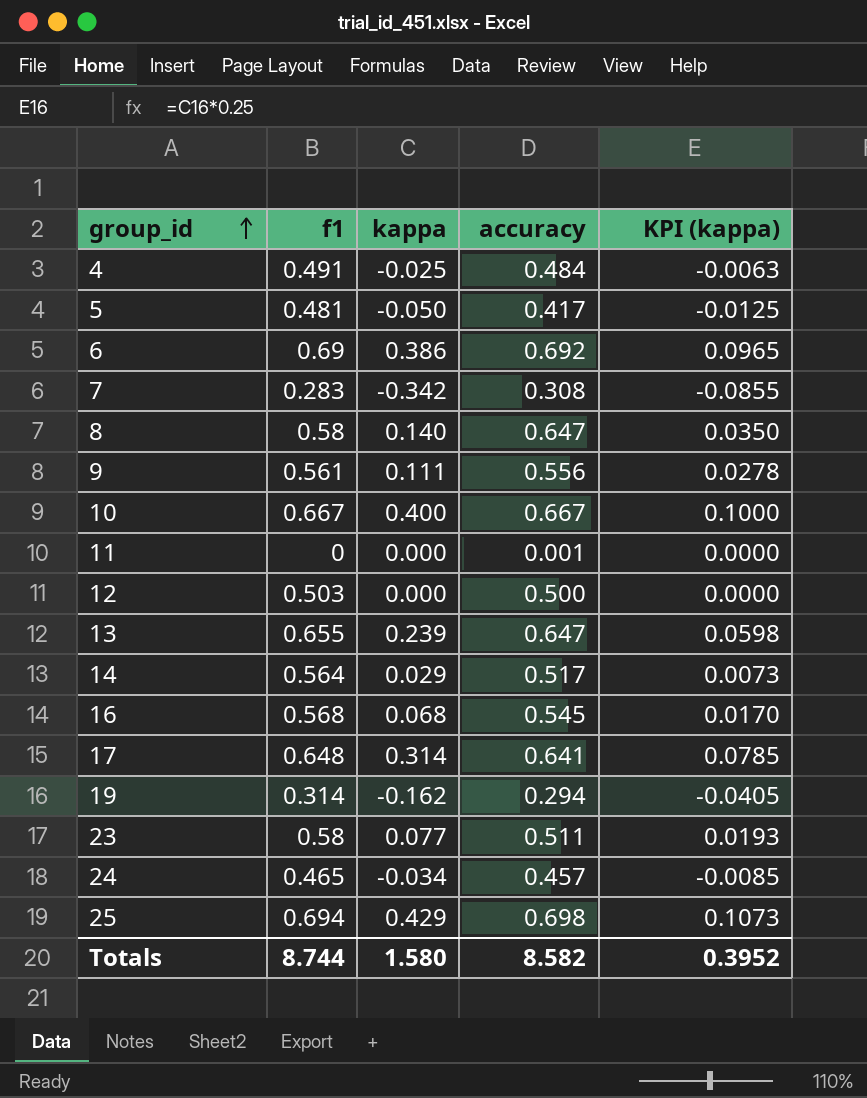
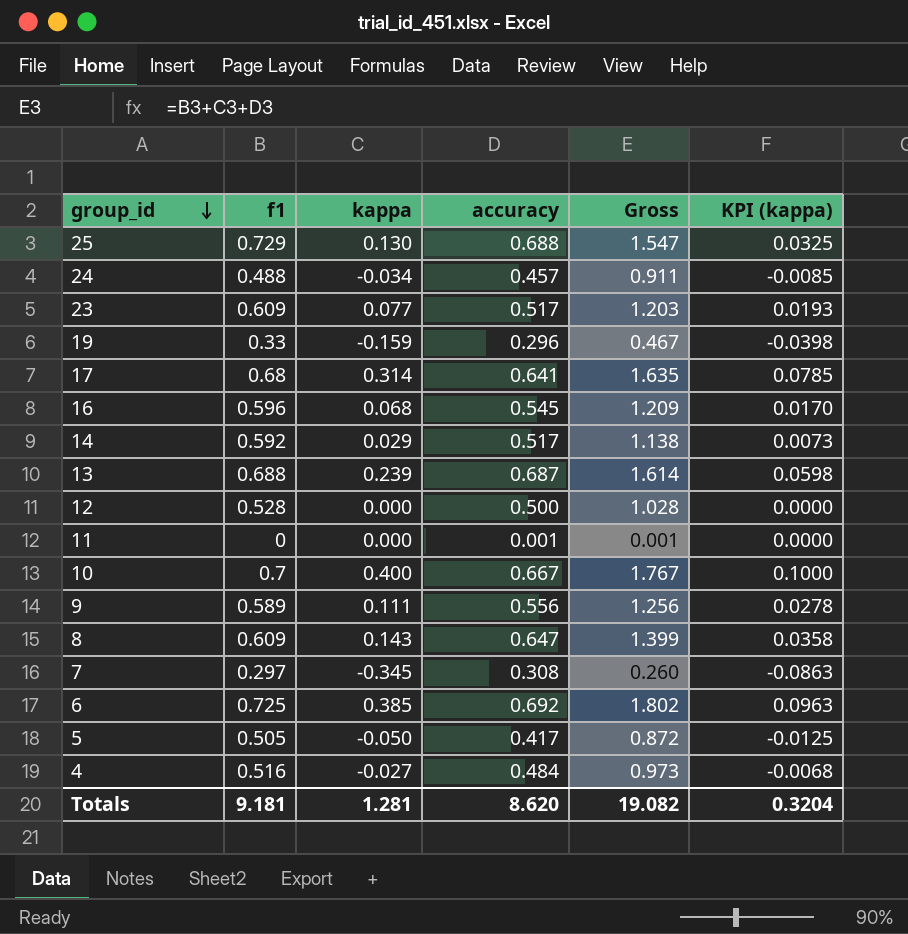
row order: group_id ascending -> group_id descending
column Gross | formula: none -> [f1] + [kappa] + [accuracy]
25 | f1: 0.694 -> 0.729
25 | kappa: 0.429 -> 0.130
25 | accuracy: 0.698 -> 0.688
25 | KPI (kappa): 0.1073 -> 0.0325
24 | f1: 0.465 -> 0.488
23 | f1: 0.58 -> 0.609
23 | accuracy: 0.511 -> 0.517
19 | f1: 0.314 -> 0.33
19 | kappa: -0.162 -> -0.159
19 | accuracy: 0.294 -> 0.296
19 | KPI (kappa): -0.0405 -> -0.0398
17 | f1: 0.648 -> 0.68
16 | f1: 0.568 -> 0.596
14 | f1: 0.564 -> 0.592
13 | f1: 0.655 -> 0.688
13 | accuracy: 0.647 -> 0.687
12 | f1: 0.503 -> 0.528
10 | f1: 0.667 -> 0.7
9 | f1: 0.561 -> 0.589
8 | f1: 0.58 -> 0.609
8 | kappa: 0.140 -> 0.143
8 | KPI (kappa): 0.0350 -> 0.0358
7 | f1: 0.283 -> 0.297
7 | kappa: -0.342 -> -0.345
7 | KPI (kappa): -0.0855 -> -0.0863
6 | f1: 0.69 -> 0.725
6 | kappa: 0.386 -> 0.385
6 | KPI (kappa): 0.0965 -> 0.0963
5 | f1: 0.481 -> 0.505
4 | f1: 0.491 -> 0.516
4 | kappa: -0.025 -> -0.027
4 | KPI (kappa): -0.0063 -> -0.0068
Totals | f1: 8.744 -> 9.181
Totals | kappa: 1.580 -> 1.281
Totals | accuracy: 8.582 -> 8.620
Totals | KPI (kappa): 0.3952 -> 0.3204

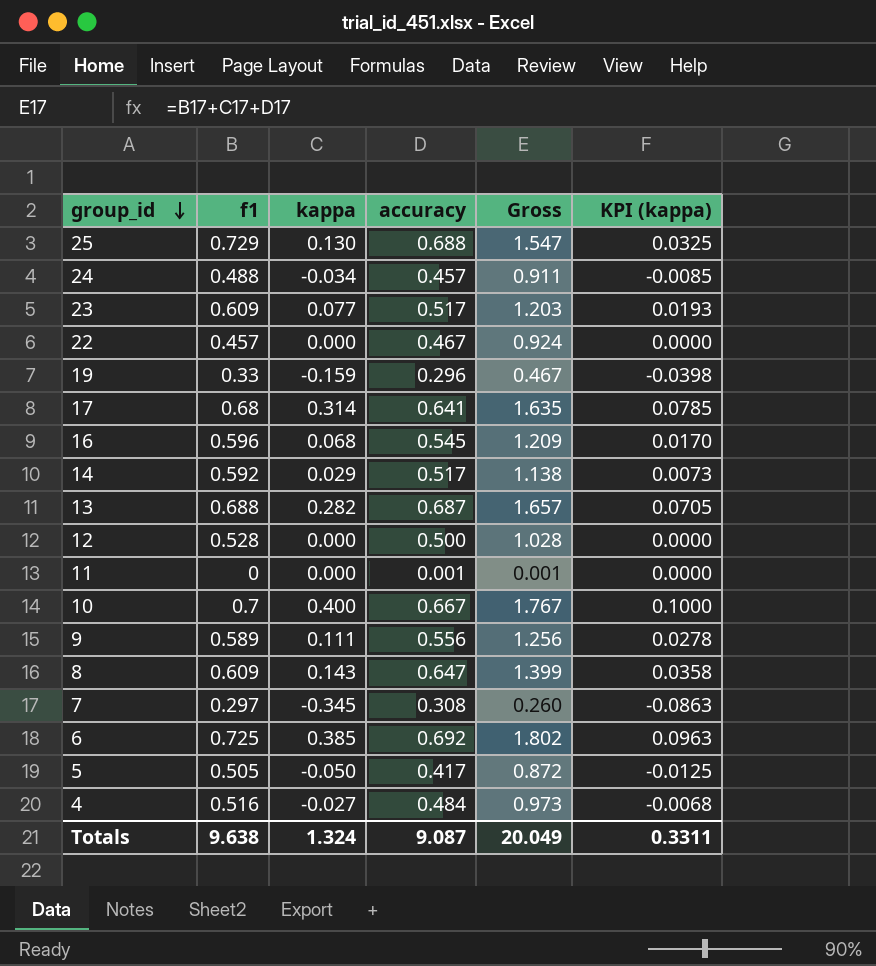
row 22: none -> 0.457 | 0.000 | 0.467 | 0.924 | 0.0000
13 | kappa: 0.239 -> 0.282
13 | Gross: 1.614 -> 1.657
13 | KPI (kappa): 0.0598 -> 0.0705
Totals | f1: 9.181 -> 9.638
Totals | kappa: 1.281 -> 1.324
Totals | accuracy: 8.620 -> 9.087
Totals | Gross: 19.082 -> 20.049
Totals | KPI (kappa): 0.3204 -> 0.3311

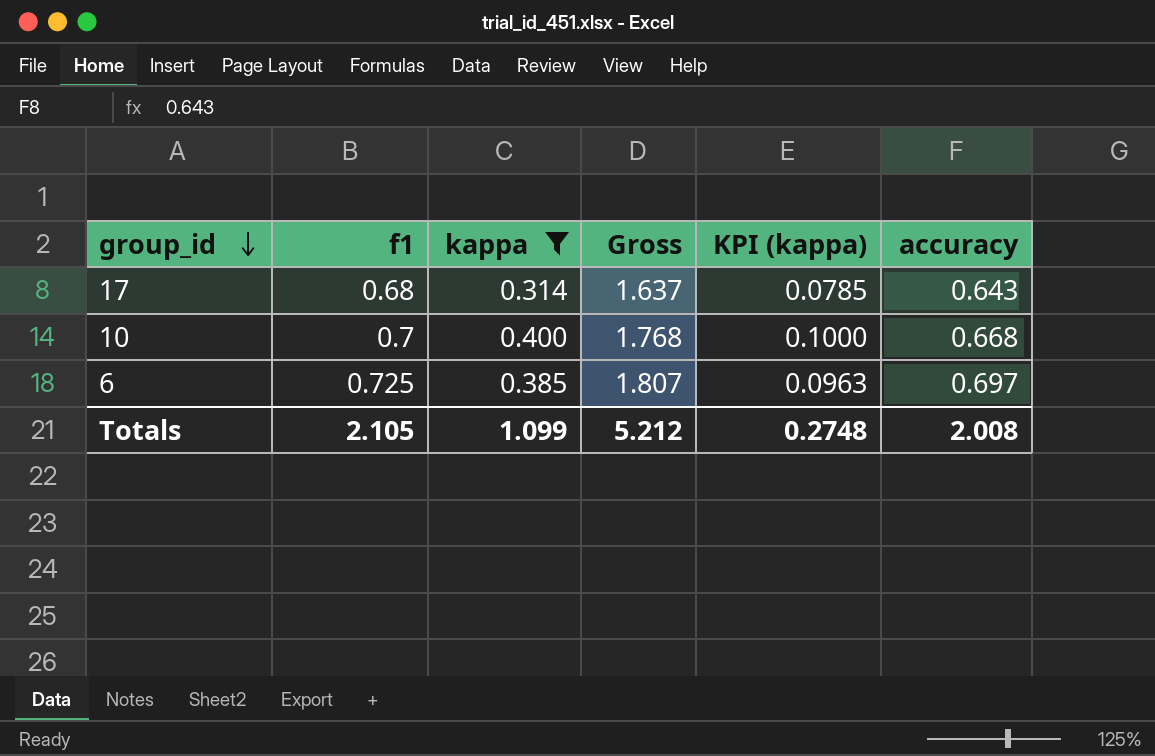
filter: none -> kappa >= 0.314
column accuracy | position: 4 -> 6
17 | Gross: 1.635 -> 1.637
17 | accuracy: 0.641 -> 0.643
10 | Gross: 1.767 -> 1.768
10 | accuracy: 0.667 -> 0.668
6 | Gross: 1.802 -> 1.807
6 | accuracy: 0.692 -> 0.697
Totals | f1: 9.638 -> 2.105
Totals | kappa: 1.324 -> 1.099
Totals | Gross: 20.049 -> 5.212
Totals | KPI (kappa): 0.3311 -> 0.2748
Totals | accuracy: 9.087 -> 2.008

